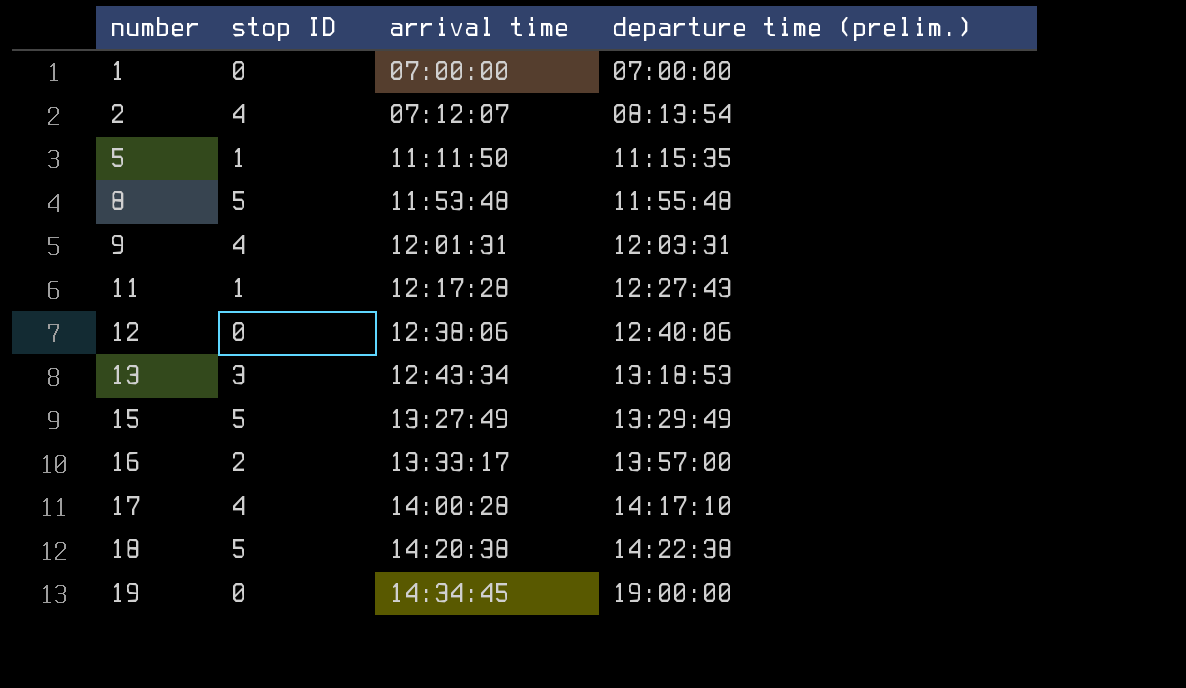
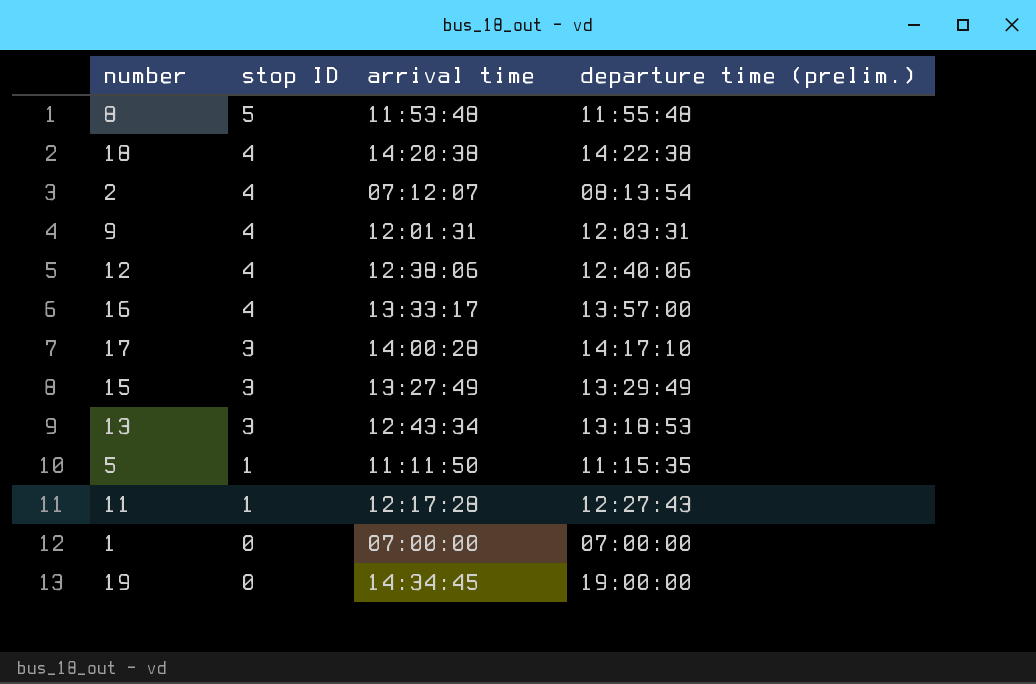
row order: number ascending -> stop ID descending
18 | stop ID: 5 -> 4
12 | stop ID: 0 -> 4
16 | stop ID: 2 -> 4
17 | stop ID: 4 -> 3
15 | stop ID: 5 -> 3

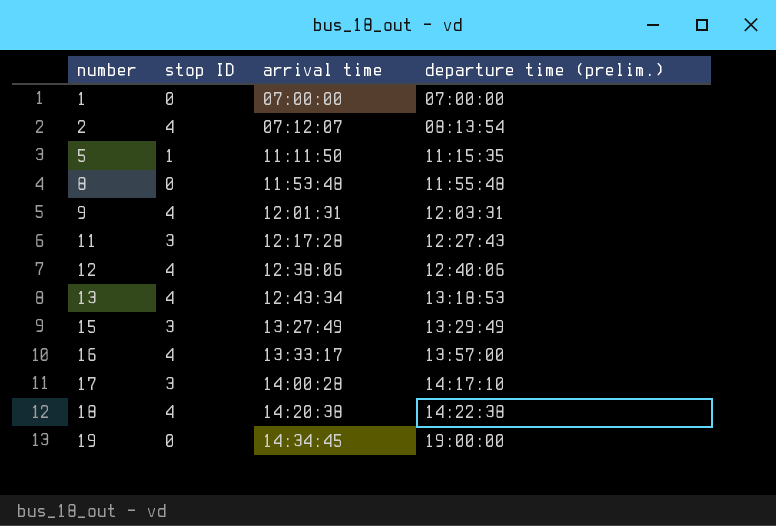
row order: stop ID descending -> number ascending
8 | stop ID: 5 -> 0
11 | stop ID: 1 -> 3
13 | stop ID: 3 -> 4

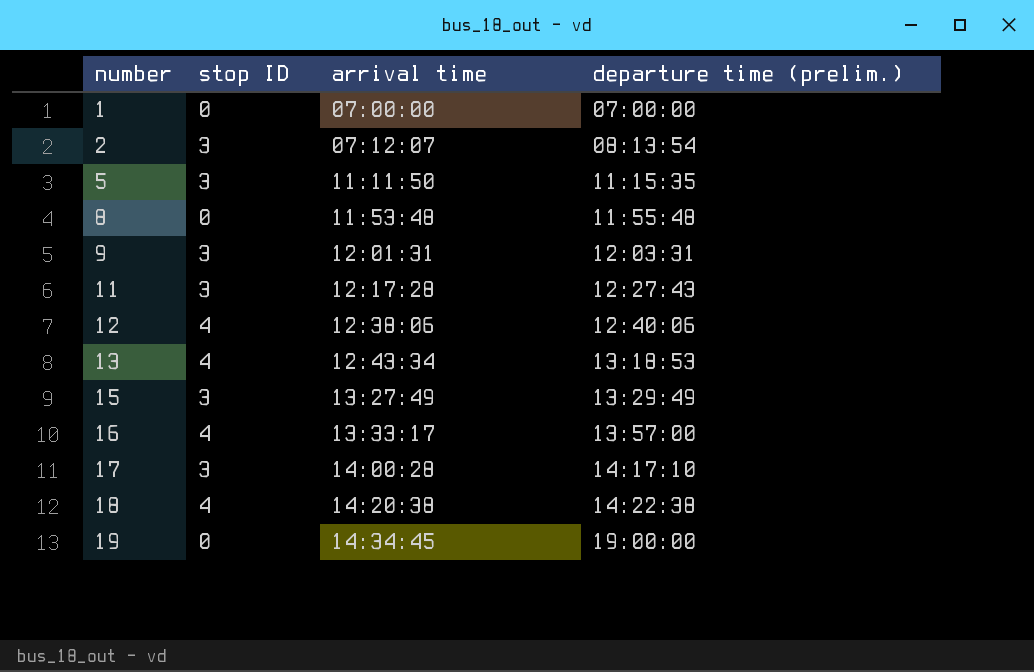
2 | stop ID: 4 -> 3
5 | stop ID: 1 -> 3
9 | stop ID: 4 -> 3

